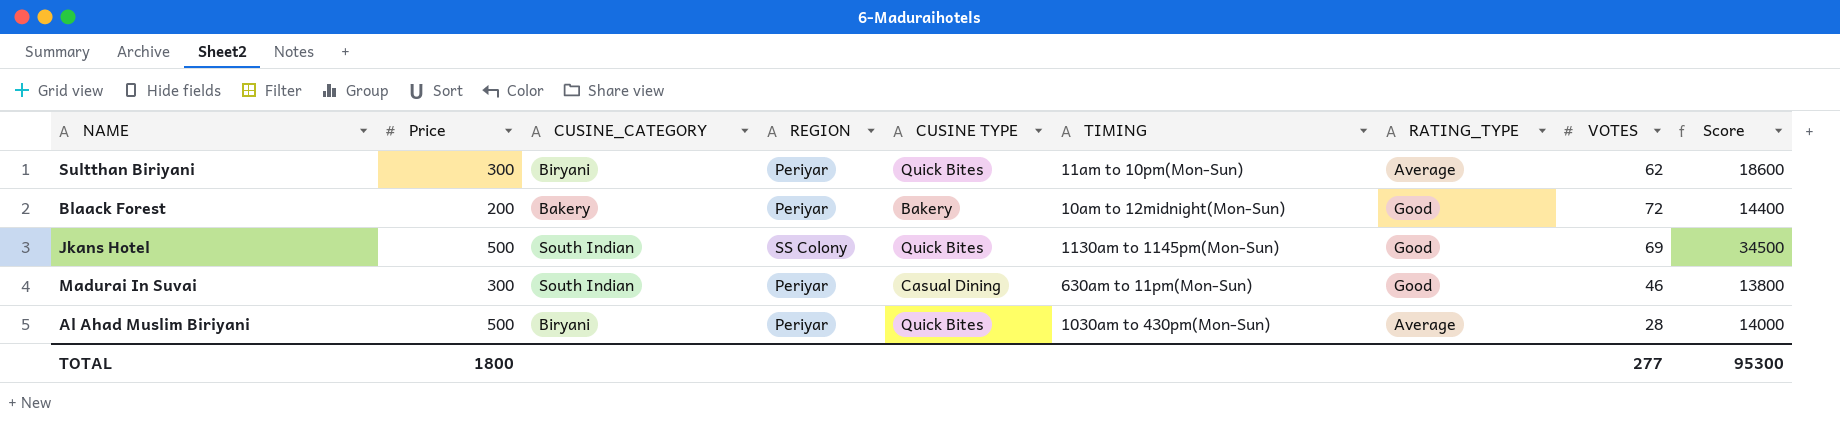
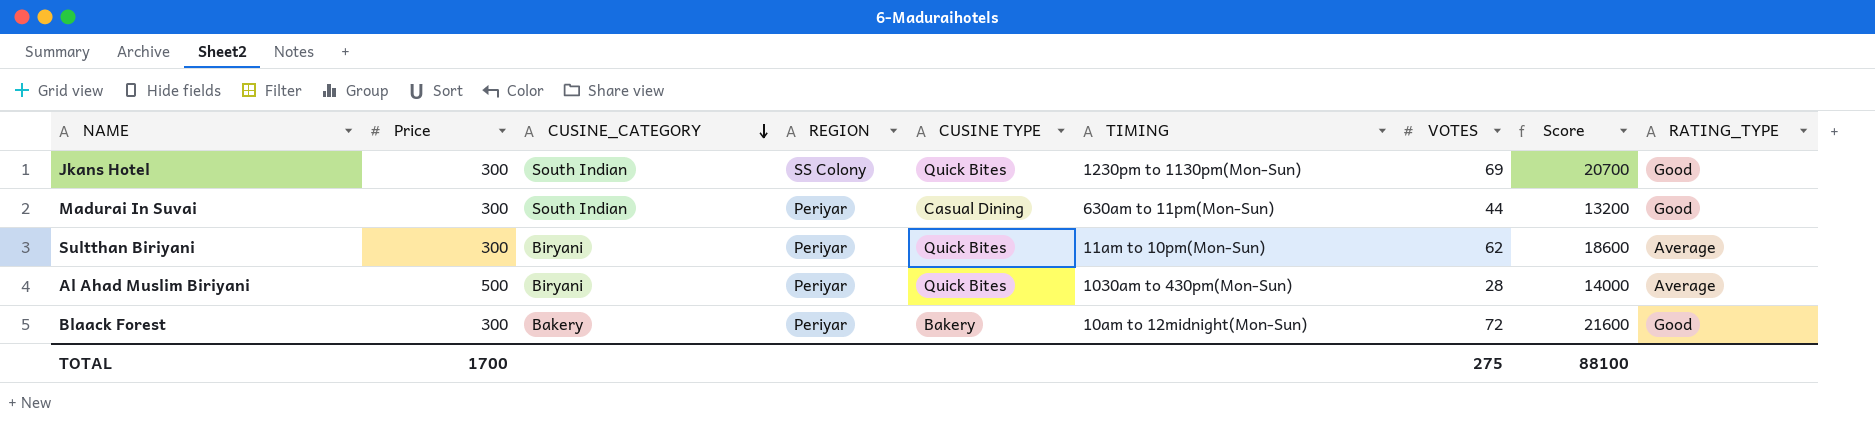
row order: none -> CUSINE_CATEGORY descending
column RATING_TYPE | position: 7 -> 9
Jkans Hotel | Price: 500 -> 300
Jkans Hotel | TIMING: 1130am to 1145pm(Mon-Sun) -> 1230pm to 1130pm(Mon-Sun)
Jkans Hotel | Score: 34500 -> 20700
Madurai In Suvai | VOTES: 46 -> 44
Madurai In Suvai | Score: 13800 -> 13200
Blaack Forest | Price: 200 -> 300
Blaack Forest | Score: 14400 -> 21600
TOTAL | Price: 1800 -> 1700
TOTAL | VOTES: 277 -> 275
TOTAL | Score: 95300 -> 88100

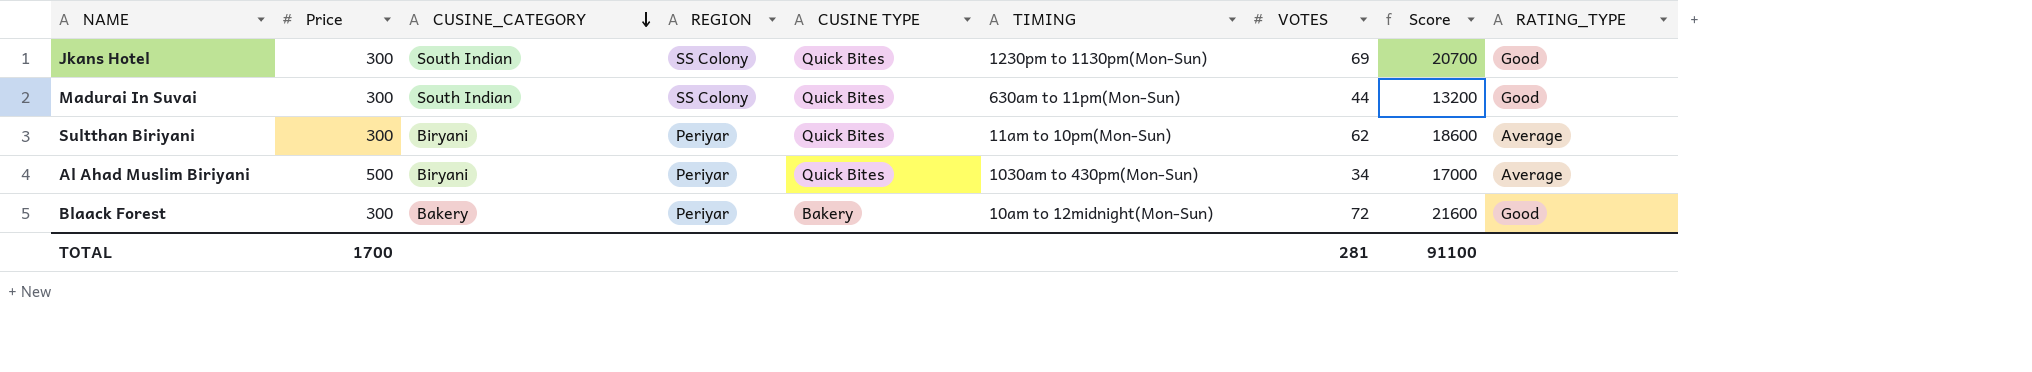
Madurai In Suvai | REGION: Periyar -> SS Colony
Madurai In Suvai | CUSINE TYPE: Casual Dining -> Quick Bites
Al Ahad Muslim Biriyani | VOTES: 28 -> 34
Al Ahad Muslim Biriyani | Score: 14000 -> 17000
TOTAL | VOTES: 275 -> 281
TOTAL | Score: 88100 -> 91100

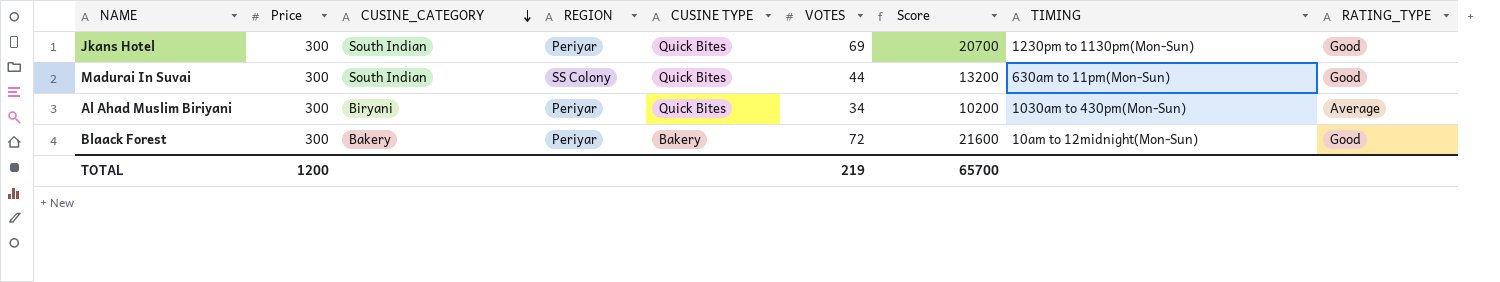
column TIMING | position: 6 -> 8
row Sultthan Biriyani: 300 | Biryani | Periyar | Quick Bites | 11am to 10pm(Mon-Sun) | 62 | 18600 | Average -> none
Jkans Hotel | REGION: SS Colony -> Periyar
Al Ahad Muslim Biriyani | Price: 500 -> 300
Al Ahad Muslim Biriyani | Score: 17000 -> 10200
TOTAL | Price: 1700 -> 1200
TOTAL | VOTES: 281 -> 219
TOTAL | Score: 91100 -> 65700

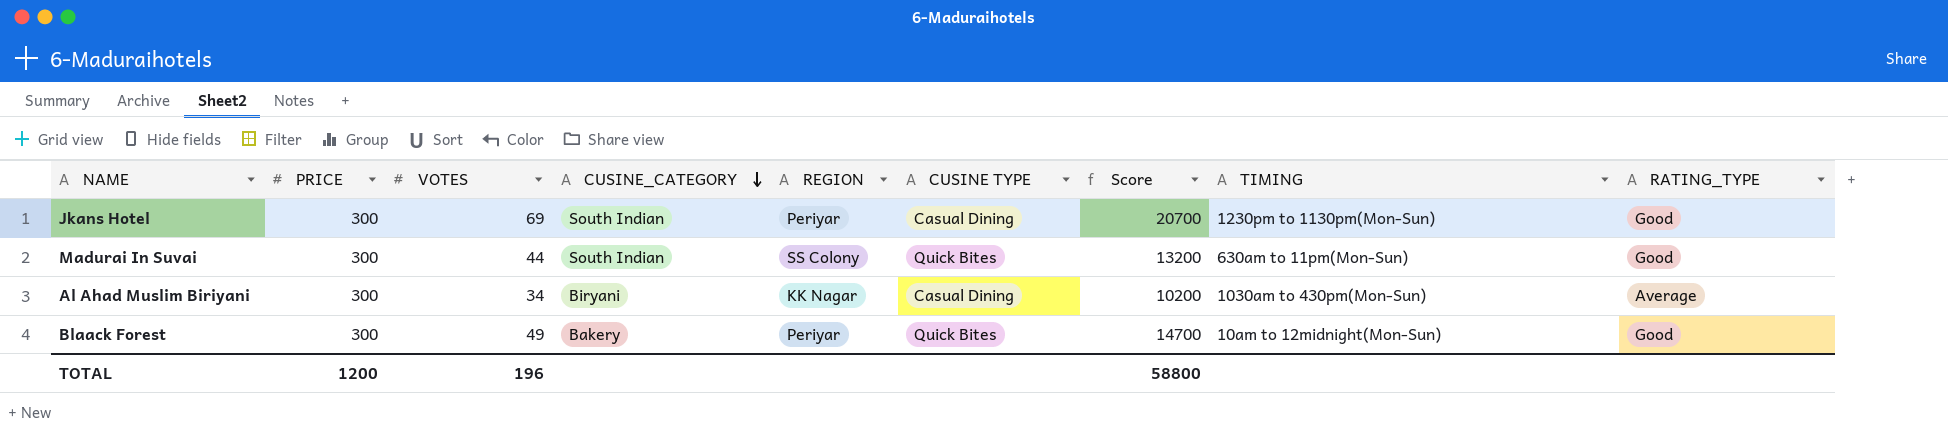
column name: Price -> PRICE
column VOTES | position: 6 -> 3
Jkans Hotel | CUSINE TYPE: Quick Bites -> Casual Dining
Al Ahad Muslim Biriyani | REGION: Periyar -> KK Nagar
Al Ahad Muslim Biriyani | CUSINE TYPE: Quick Bites -> Casual Dining
Blaack Forest | VOTES: 72 -> 49
Blaack Forest | CUSINE TYPE: Bakery -> Quick Bites
Blaack Forest | Score: 21600 -> 14700
TOTAL | VOTES: 219 -> 196
TOTAL | Score: 65700 -> 58800

